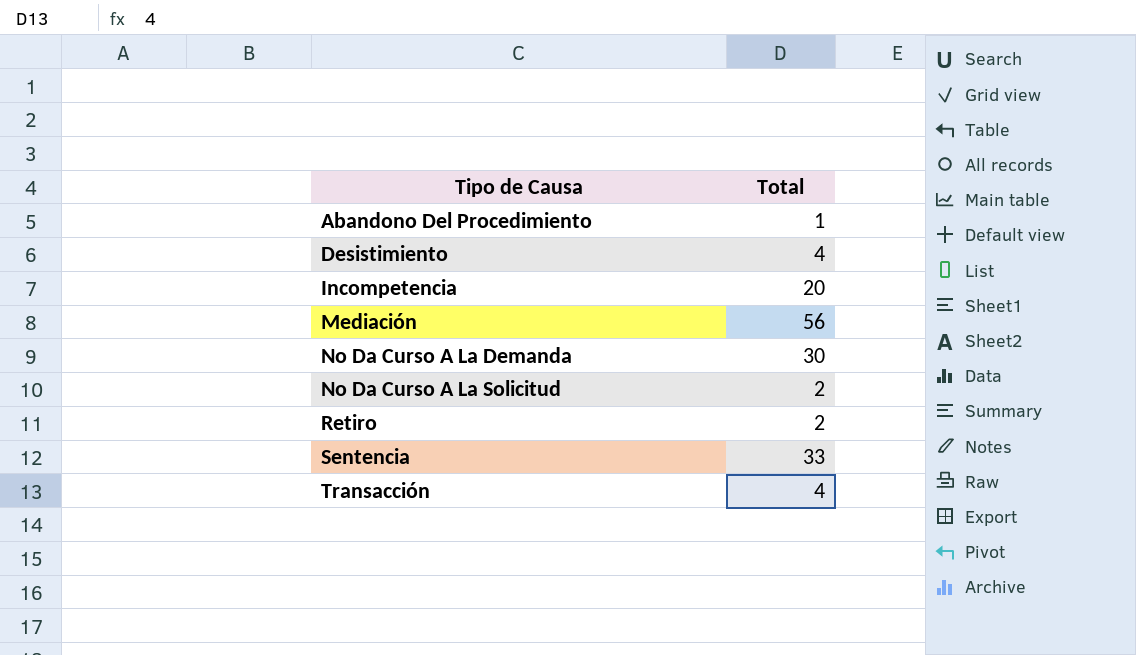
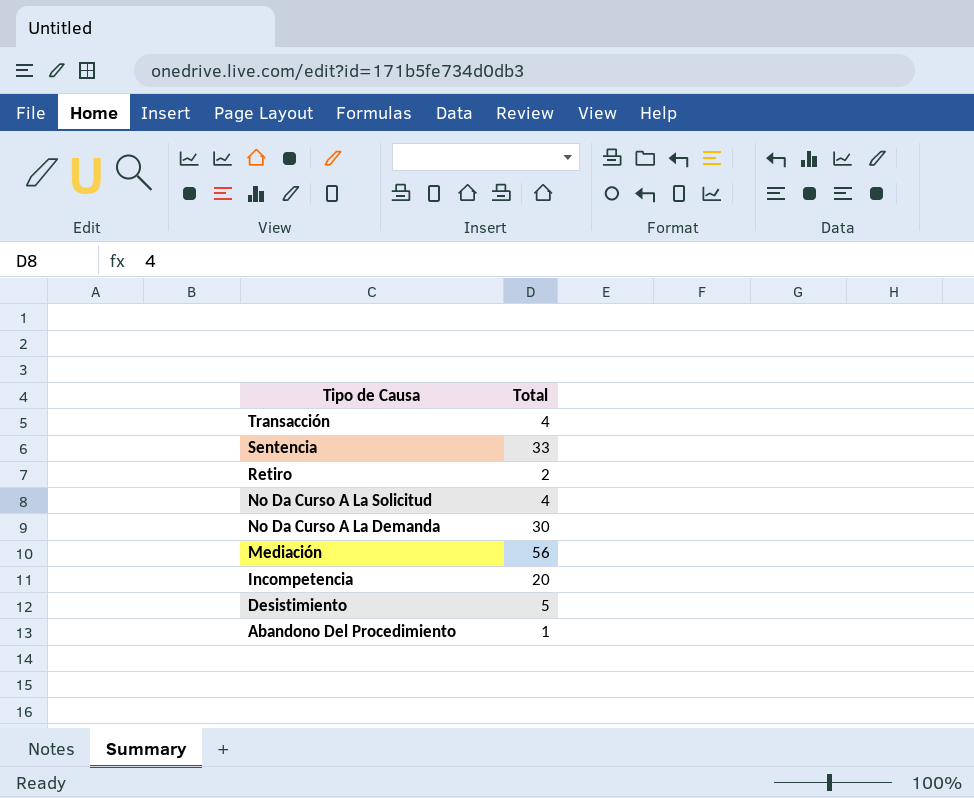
row order: Tipo de Causa ascending -> Tipo de Causa descending
No Da Curso A La Solicitud | Total: 2 -> 4
Desistimiento | Total: 4 -> 5

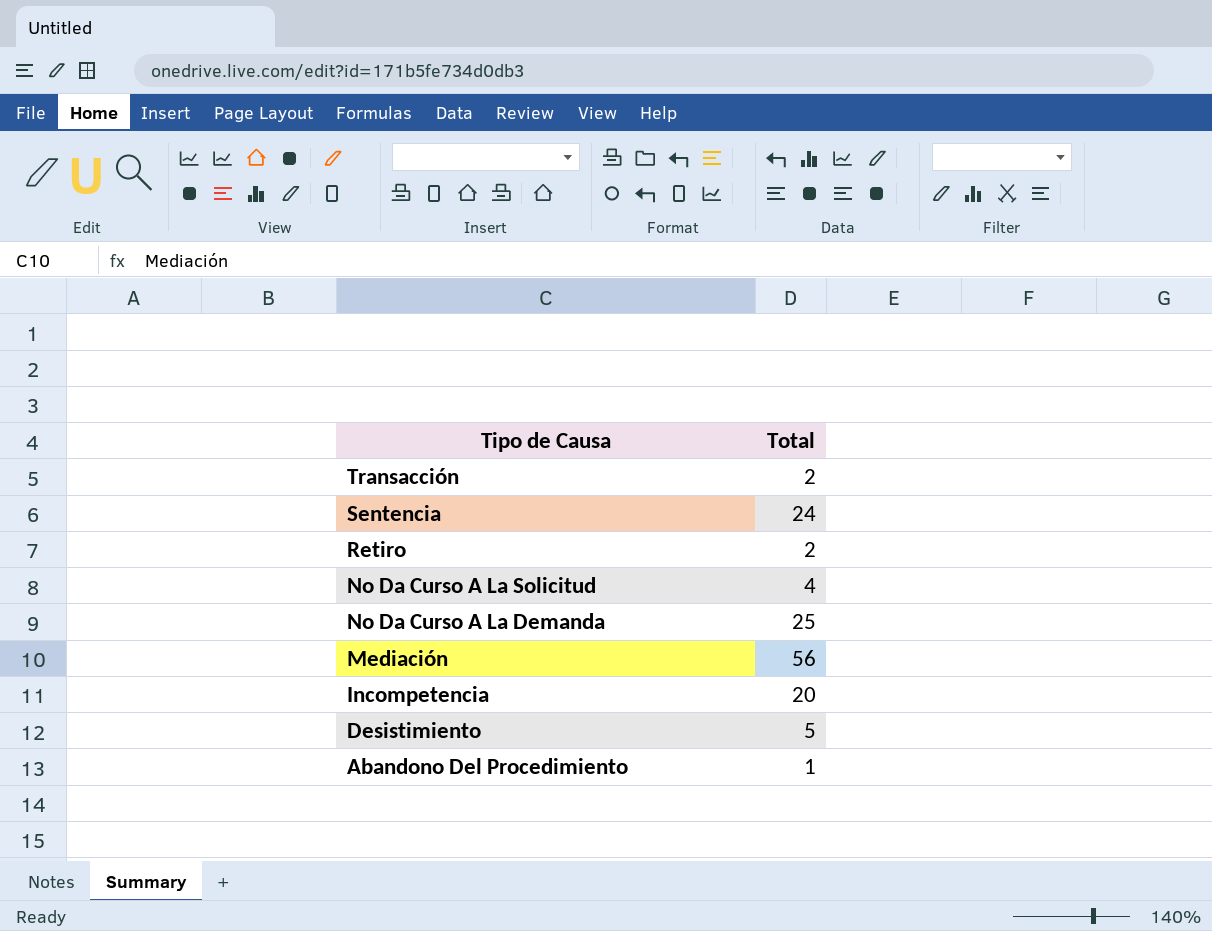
Transacción | Total: 4 -> 2
Sentencia | Total: 33 -> 24
No Da Curso A La Demanda | Total: 30 -> 25

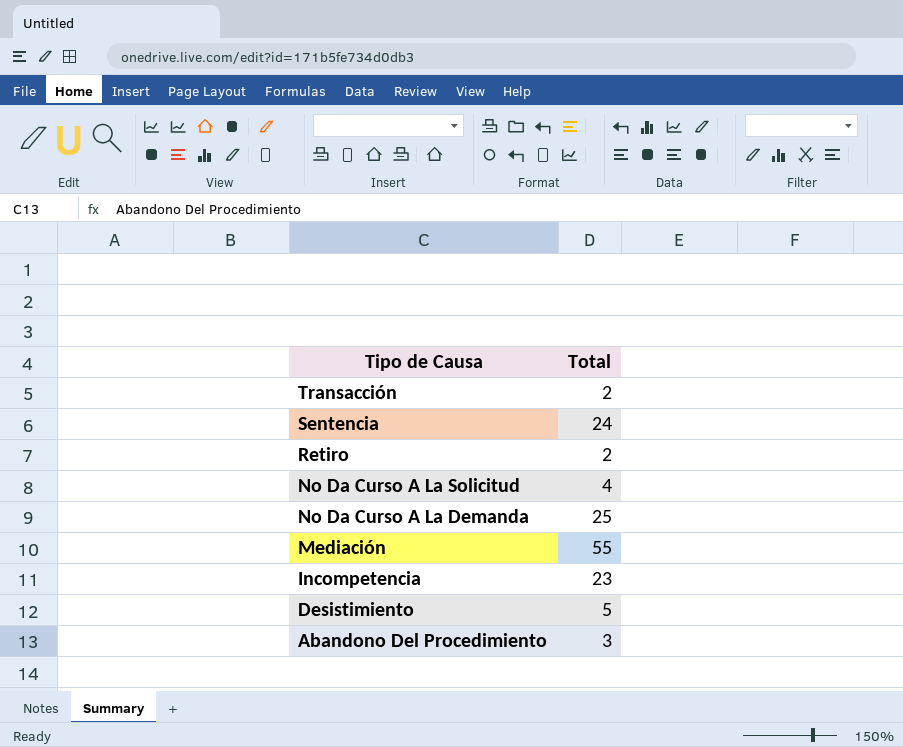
Mediación | Total: 56 -> 55
Incompetencia | Total: 20 -> 23
Abandono Del Procedimiento | Total: 1 -> 3

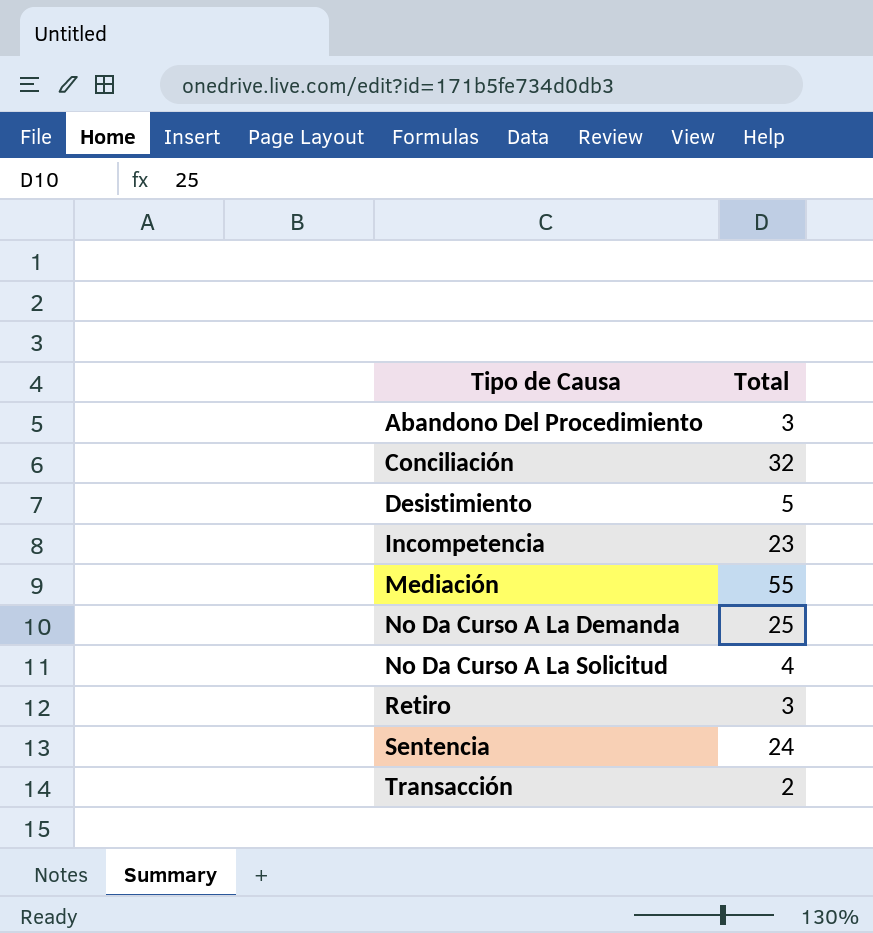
row order: Tipo de Causa descending -> Tipo de Causa ascending
row Conciliación: none -> 32
Retiro | Total: 2 -> 3

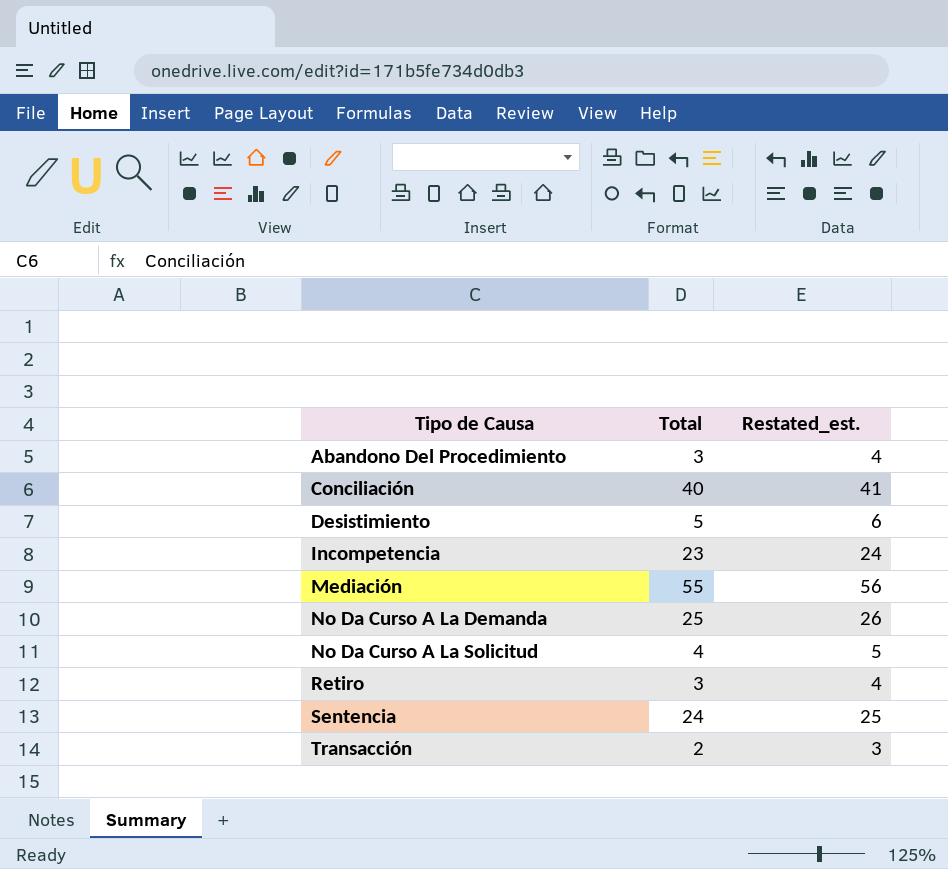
column Restated_est. | formula: none -> [Total] + 1
Conciliación | Total: 32 -> 40

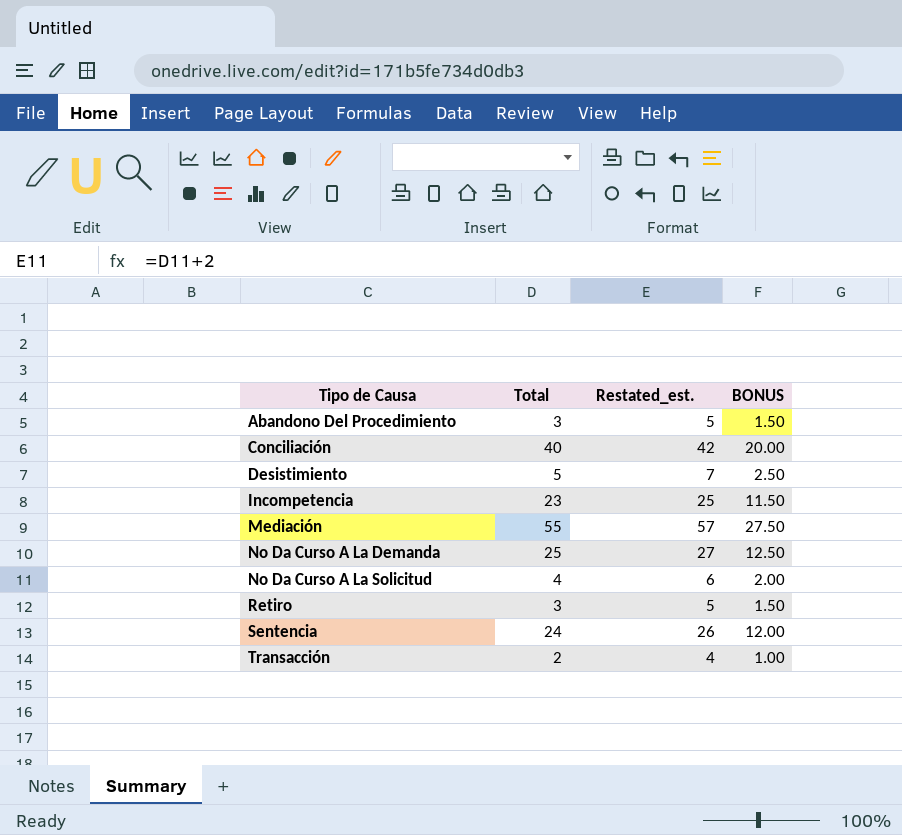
column Restated_est. | formula: [Total] + 1 -> [Total] + 2
column BONUS | formula: none -> [Total] * 0.5

